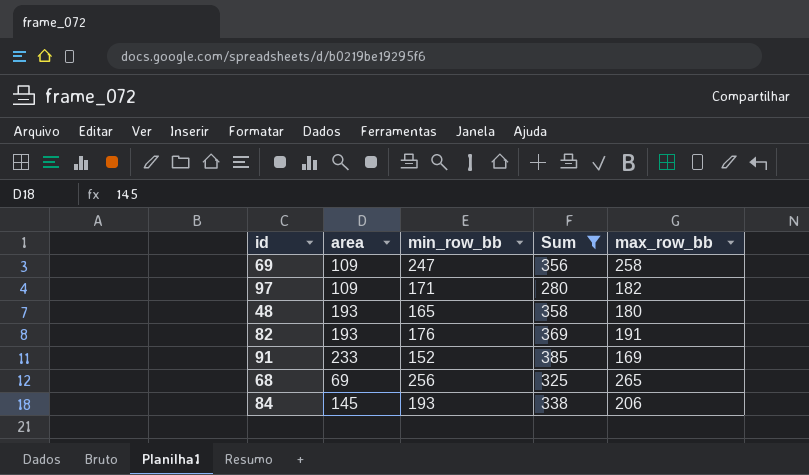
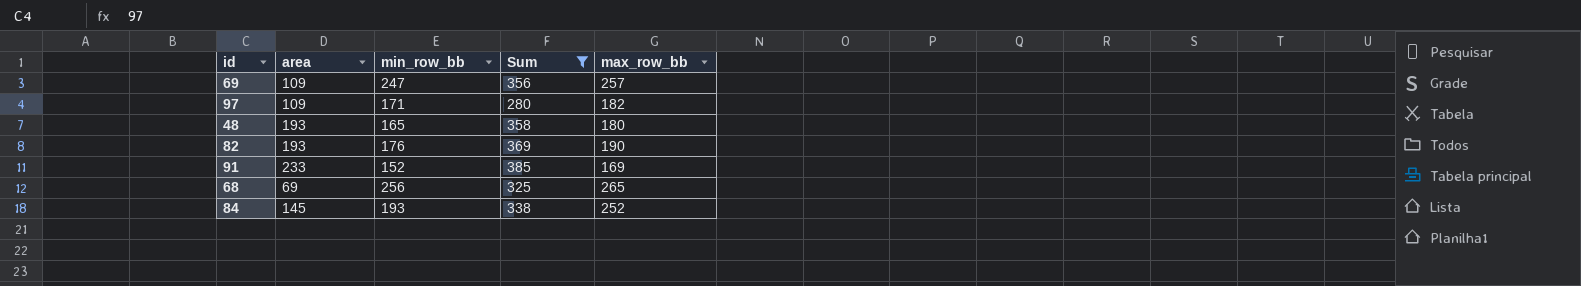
69 | max_row_bb: 258 -> 257
82 | max_row_bb: 191 -> 190
84 | max_row_bb: 206 -> 252

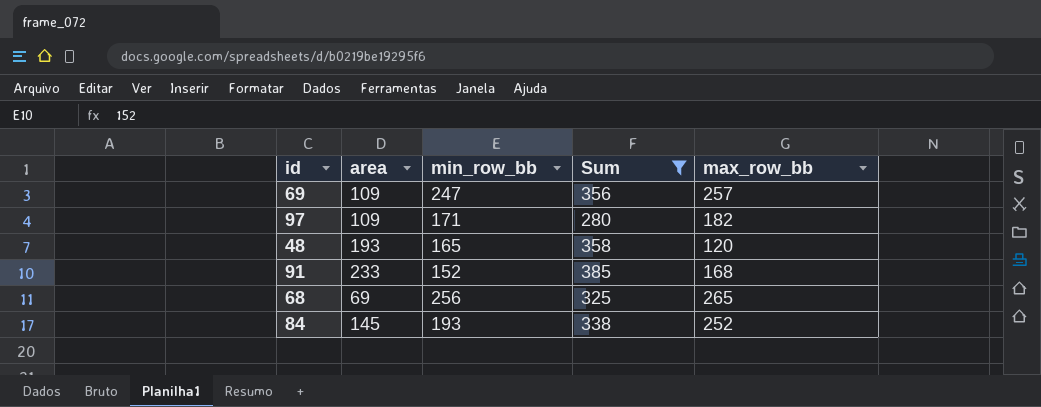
row 82: 193 | 176 | 369 | 190 -> none
48 | max_row_bb: 180 -> 120
91 | max_row_bb: 169 -> 168

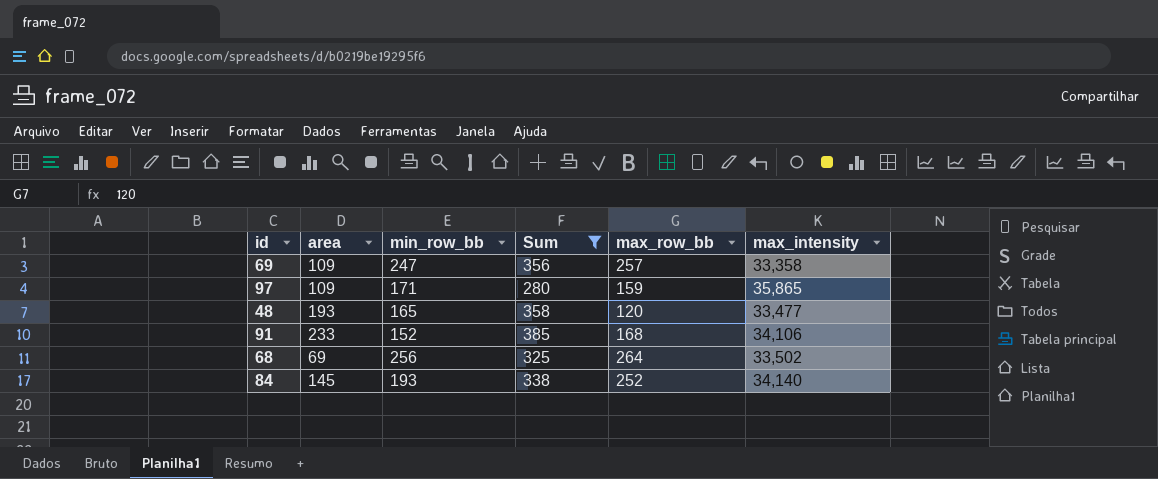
column max_intensity | position: none -> 6
97 | max_row_bb: 182 -> 159
68 | max_row_bb: 265 -> 264

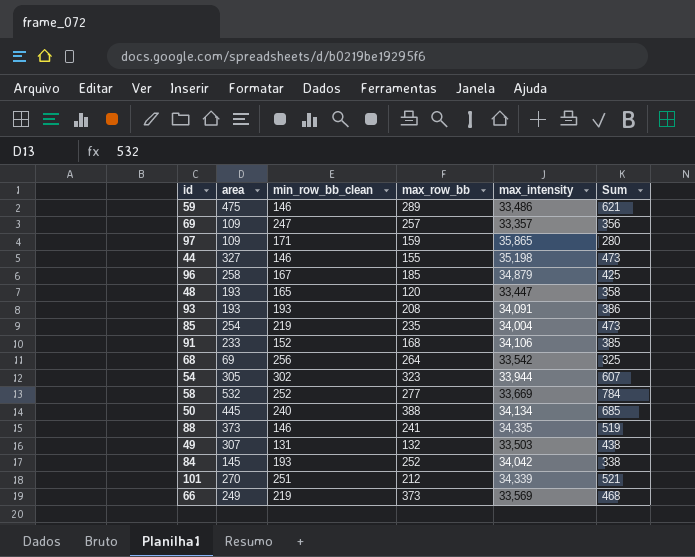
filter: Sum <= 385 -> none
column name: min_row_bb -> min_row_bb_clean
column Sum | position: 4 -> 6
69 | max_intensity: 33,358 -> 33,357
48 | max_intensity: 33,477 -> 33,447
68 | max_intensity: 33,502 -> 33,542
84 | max_intensity: 34,140 -> 34,042

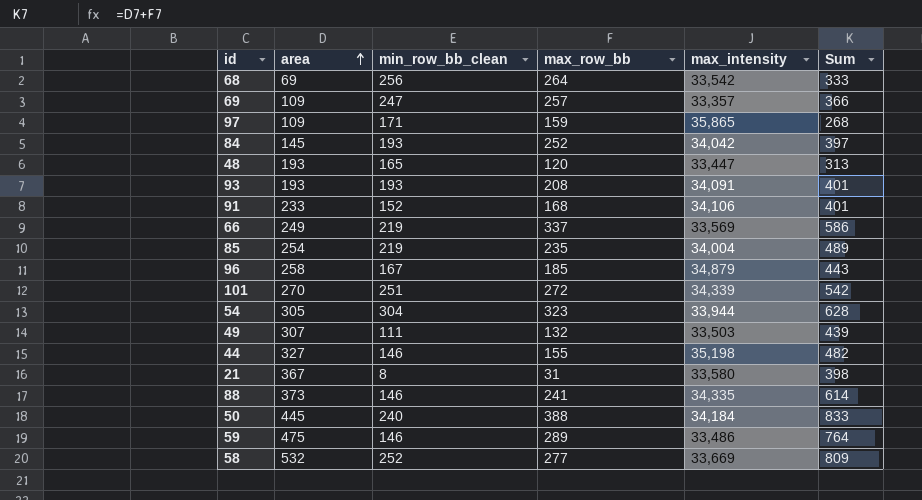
row order: none -> area ascending
column Sum | formula: [area] + [min_row_bb_clean] -> [area] + [max_row_bb]
66 | max_row_bb: 373 -> 337
101 | max_row_bb: 212 -> 272
54 | min_row_bb_clean: 302 -> 304
49 | min_row_bb_clean: 131 -> 111
row 21: none -> 367 | 8 | 31 | 33,580 | 398
50 | max_intensity: 34,134 -> 34,184

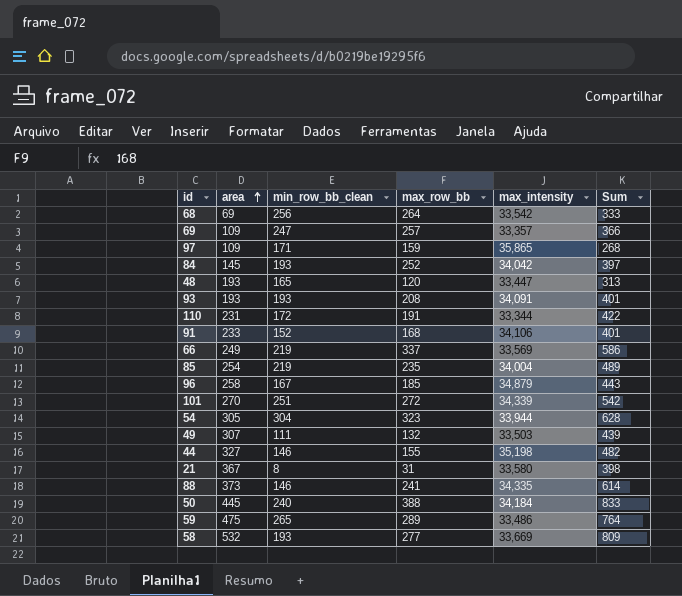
row 110: none -> 231 | 172 | 191 | 33,344 | 422
59 | min_row_bb_clean: 146 -> 265
58 | min_row_bb_clean: 252 -> 193

